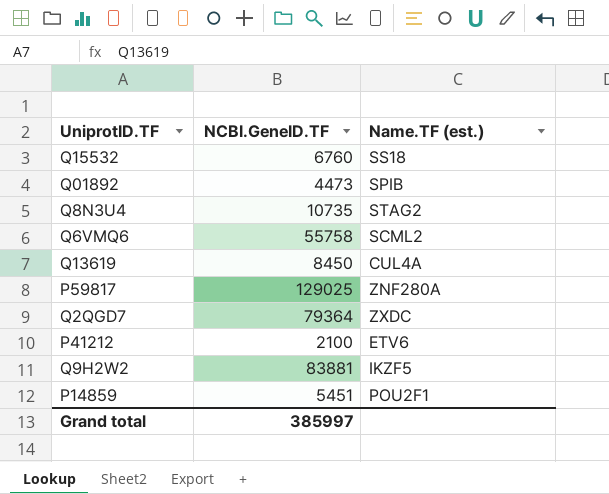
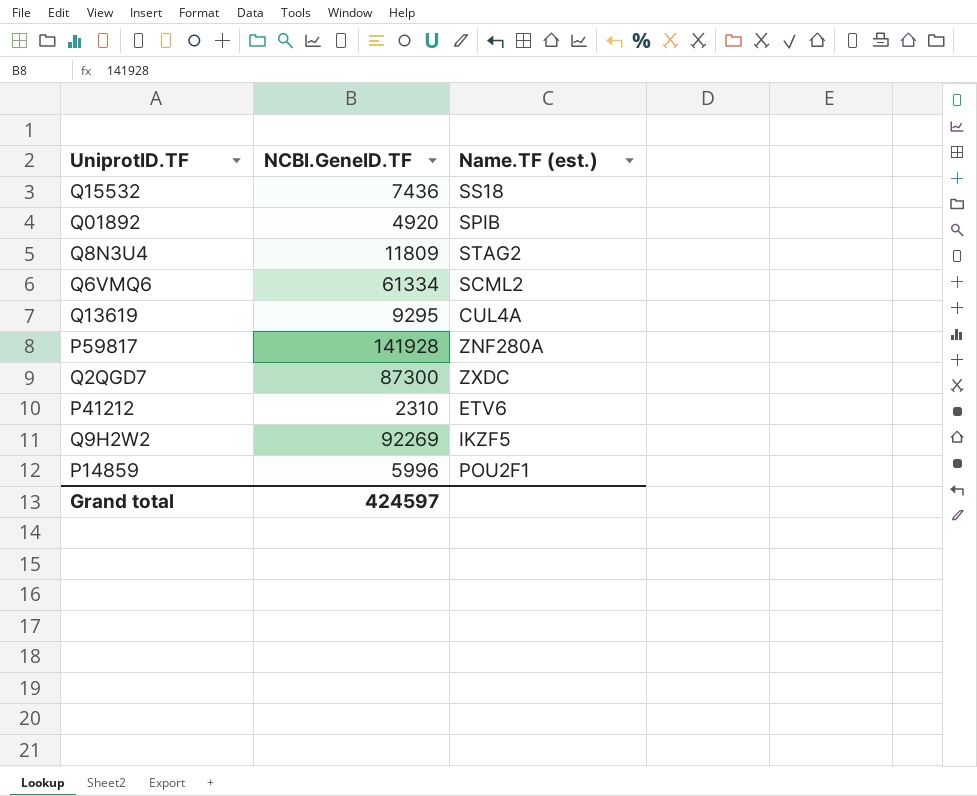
Q15532 | NCBI.GeneID.TF: 6760 -> 7436
Q01892 | NCBI.GeneID.TF: 4473 -> 4920
Q8N3U4 | NCBI.GeneID.TF: 10735 -> 11809
Q6VMQ6 | NCBI.GeneID.TF: 55758 -> 61334
Q13619 | NCBI.GeneID.TF: 8450 -> 9295
P59817 | NCBI.GeneID.TF: 129025 -> 141928
Q2QGD7 | NCBI.GeneID.TF: 79364 -> 87300
P41212 | NCBI.GeneID.TF: 2100 -> 2310
Q9H2W2 | NCBI.GeneID.TF: 83881 -> 92269
P14859 | NCBI.GeneID.TF: 5451 -> 5996
Grand total | NCBI.GeneID.TF: 385997 -> 424597

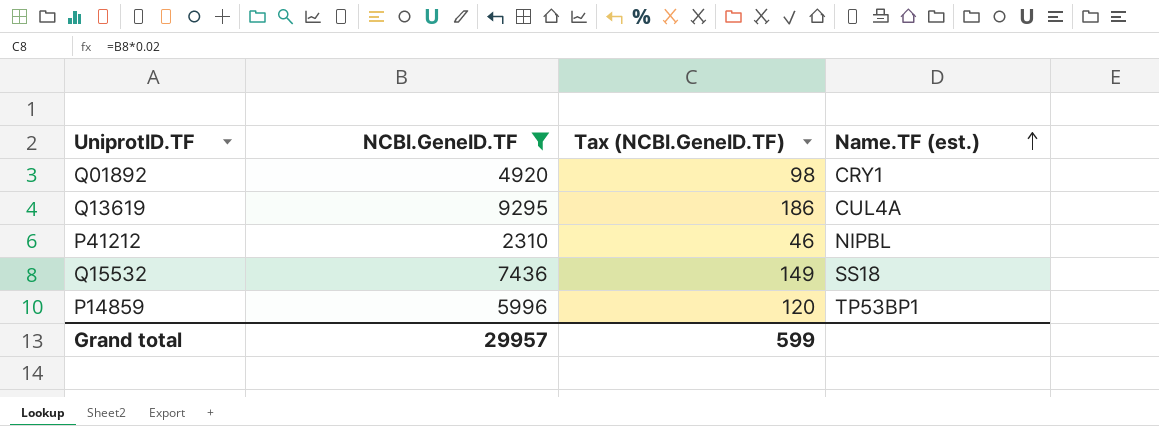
filter: none -> NCBI.GeneID.TF <= 9295
row order: none -> Name.TF (est.) ascending
column Tax (NCBI.GeneID.TF) | formula: none -> [NCBI.GeneID.TF] * 0.02
Q01892 | Name.TF (est.): SPIB -> CRY1
P41212 | Name.TF (est.): ETV6 -> NIPBL
P14859 | Name.TF (est.): POU2F1 -> TP53BP1
Grand total | NCBI.GeneID.TF: 424597 -> 29957

